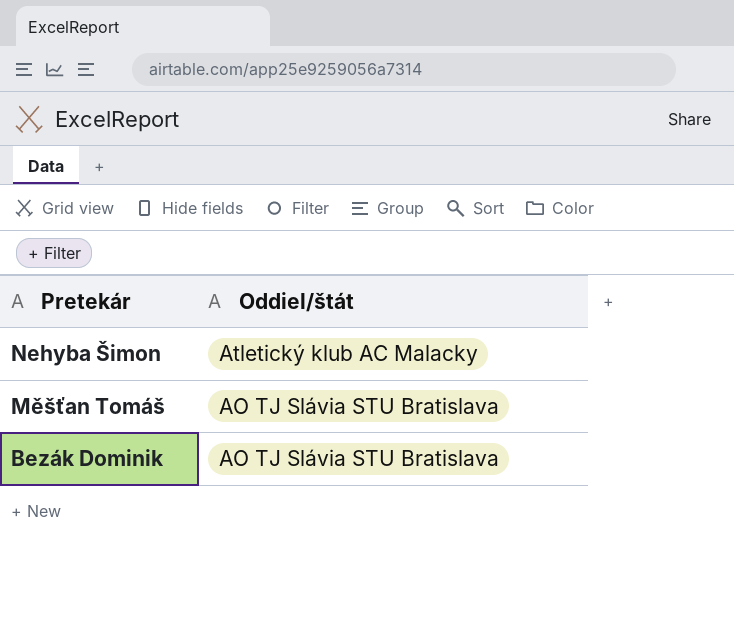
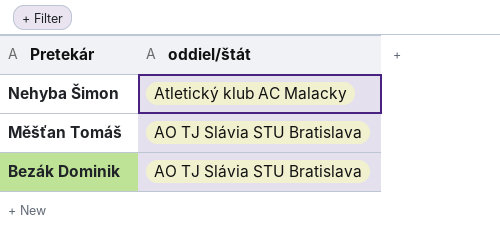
column name: Oddiel/štát -> oddiel/štát

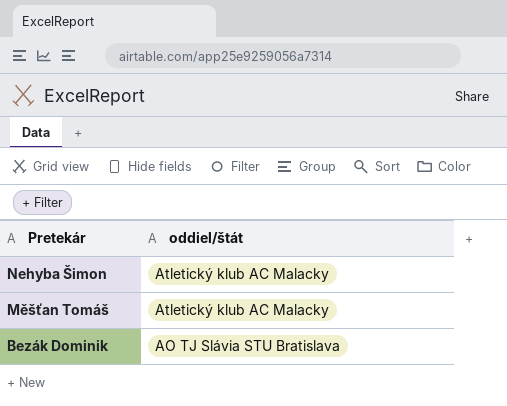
Měšťan Tomáš | oddiel/štát: AO TJ Slávia STU Bratislava -> Atletický klub AC Malacky

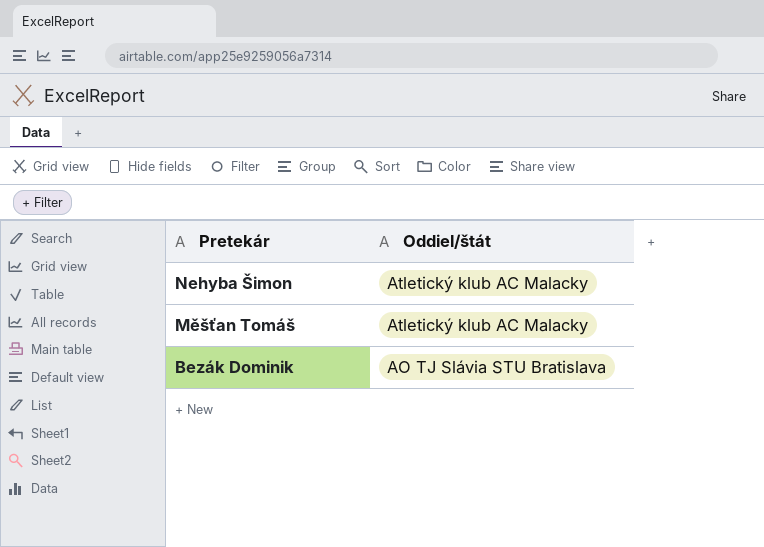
column name: oddiel/štát -> Oddiel/štát

